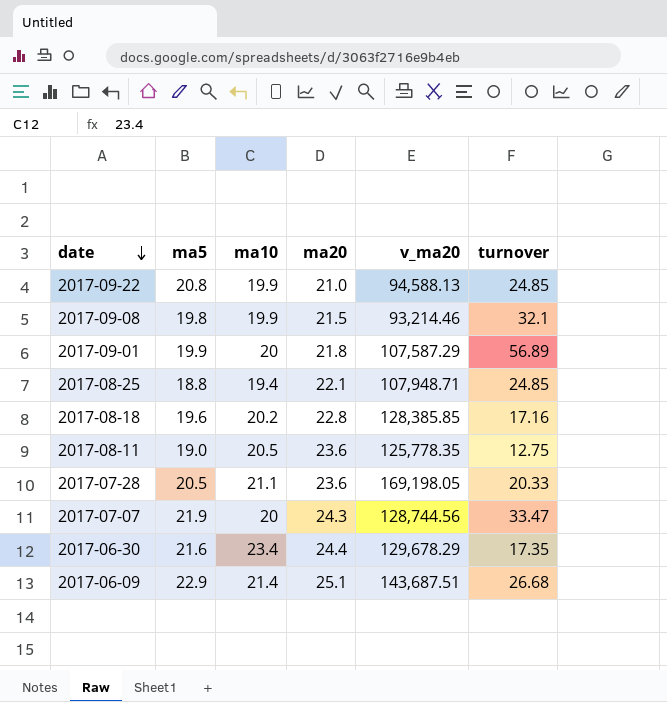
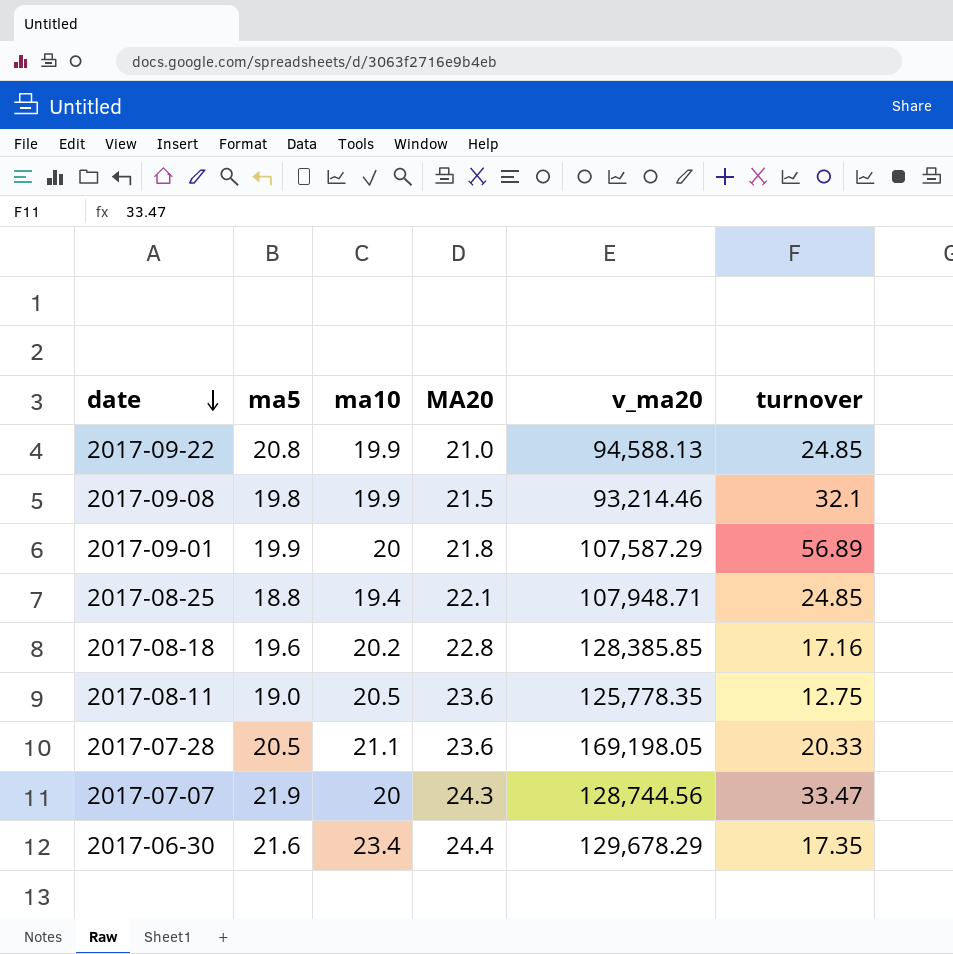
column name: ma20 -> MA20
row 2017-06-09: 22.9 | 21.4 | 25.1 | 143,687.51 | 26.68 -> none

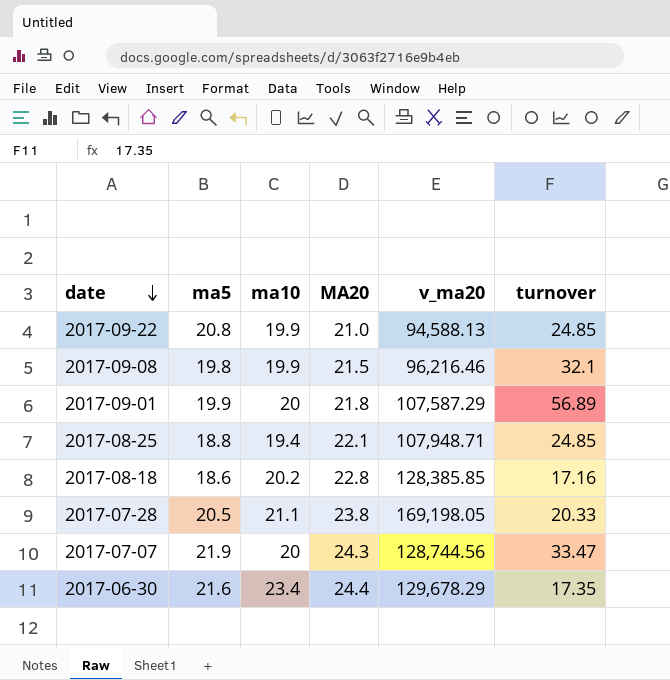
row 2017-08-11: 19.0 | 20.5 | 23.6 | 125,778.35 | 12.75 -> none
2017-09-08 | v_ma20: 93,214.46 -> 96,216.46
2017-08-18 | ma5: 19.6 -> 18.6
2017-07-28 | MA20: 23.6 -> 23.8

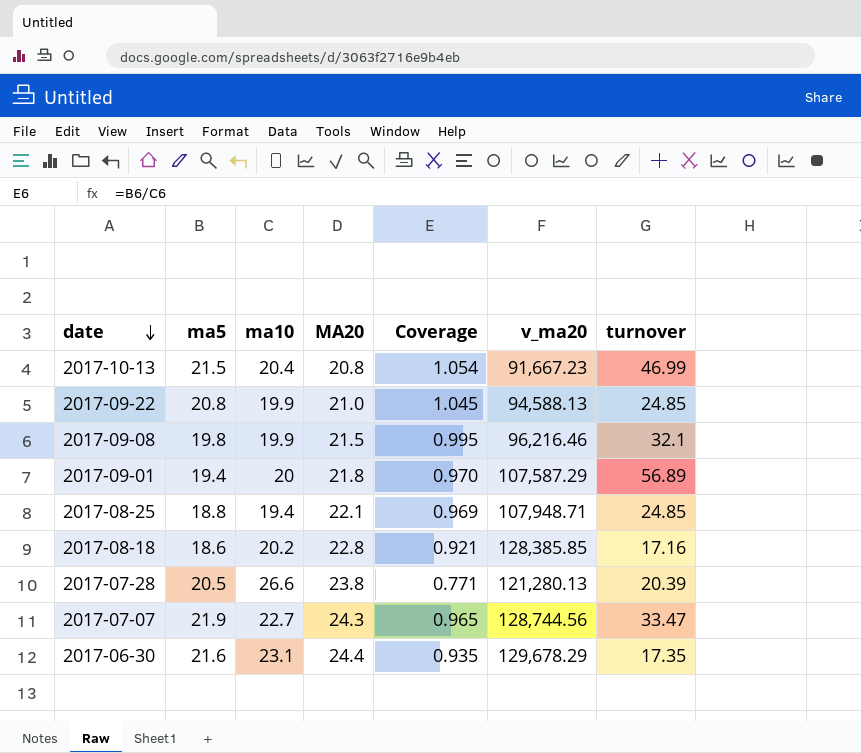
column Coverage | formula: none -> [ma5] / [ma10]
row 2017-10-13: none -> 21.5 | 20.4 | 20.8 | 1.054 | 91,667.23 | 46.99
2017-09-01 | ma5: 19.9 -> 19.4
2017-07-28 | ma10: 21.1 -> 26.6
2017-07-28 | v_ma20: 169,198.05 -> 121,280.13
2017-07-28 | turnover: 20.33 -> 20.39
2017-07-07 | ma10: 20 -> 22.7
2017-06-30 | ma10: 23.4 -> 23.1

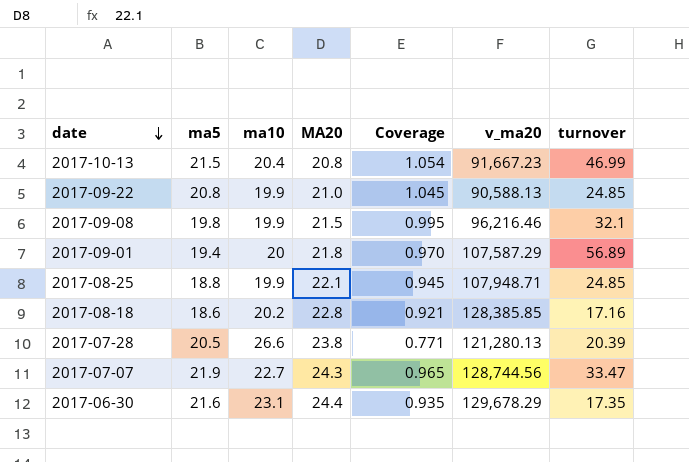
2017-09-22 | v_ma20: 94,588.13 -> 90,588.13
2017-08-25 | ma10: 19.4 -> 19.9
2017-08-25 | Coverage: 0.969 -> 0.945

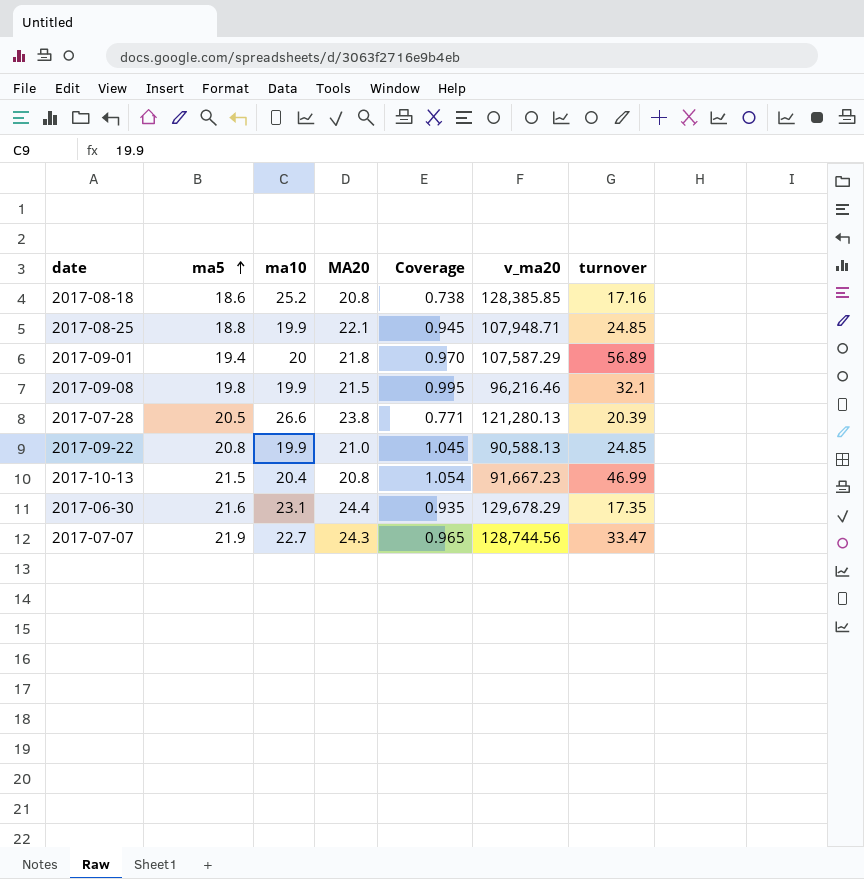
row order: date descending -> ma5 ascending
2017-08-18 | ma10: 20.2 -> 25.2
2017-08-18 | MA20: 22.8 -> 20.8
2017-08-18 | Coverage: 0.921 -> 0.738

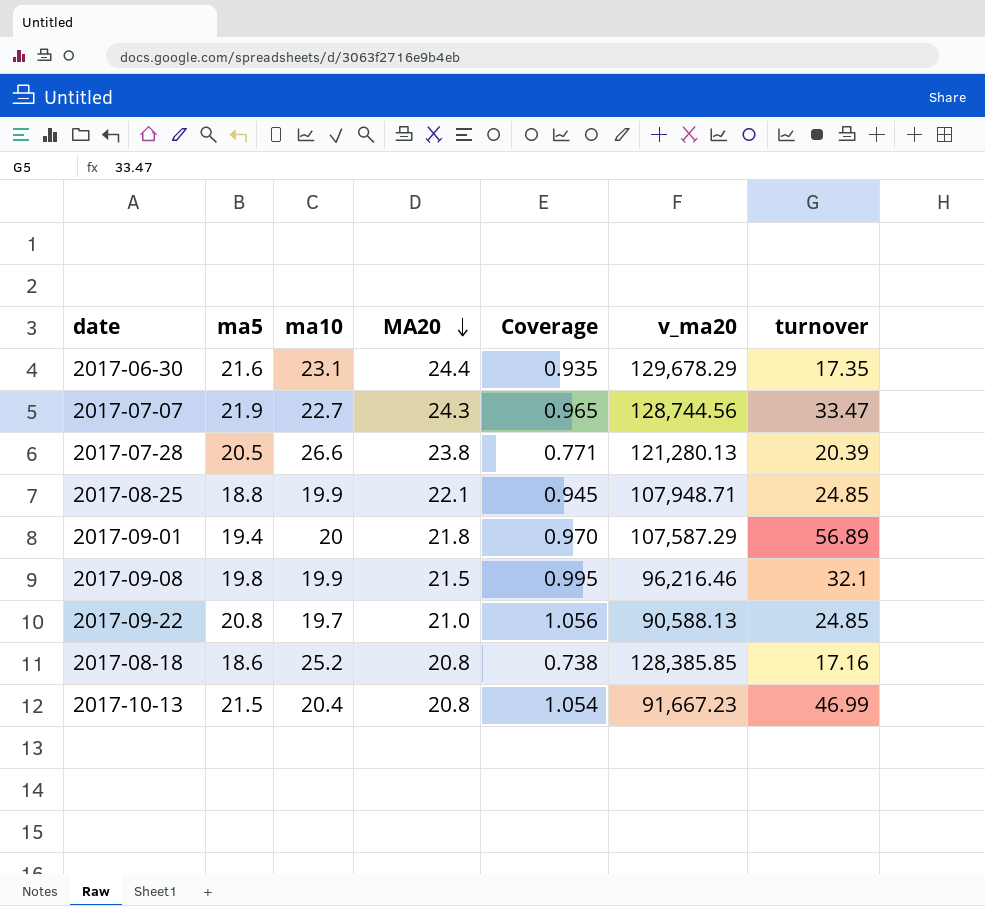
row order: ma5 ascending -> MA20 descending
2017-09-22 | ma10: 19.9 -> 19.7
2017-09-22 | Coverage: 1.045 -> 1.056

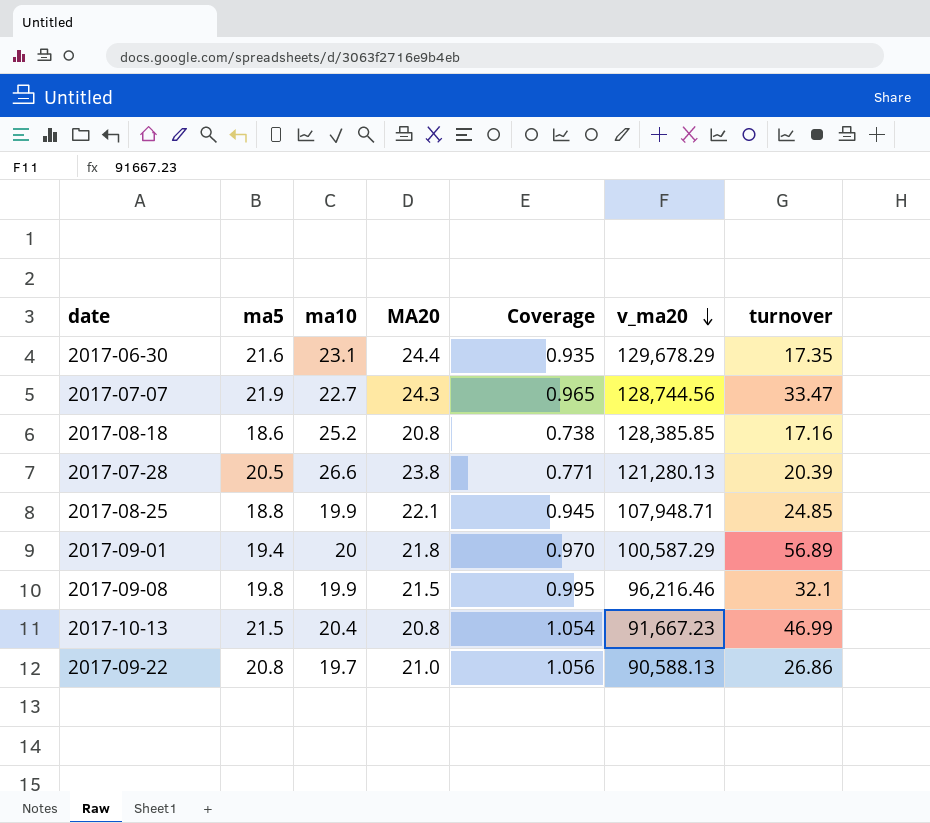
row order: MA20 descending -> v_ma20 descending
2017-09-01 | v_ma20: 107,587.29 -> 100,587.29
2017-09-22 | turnover: 24.85 -> 26.86

